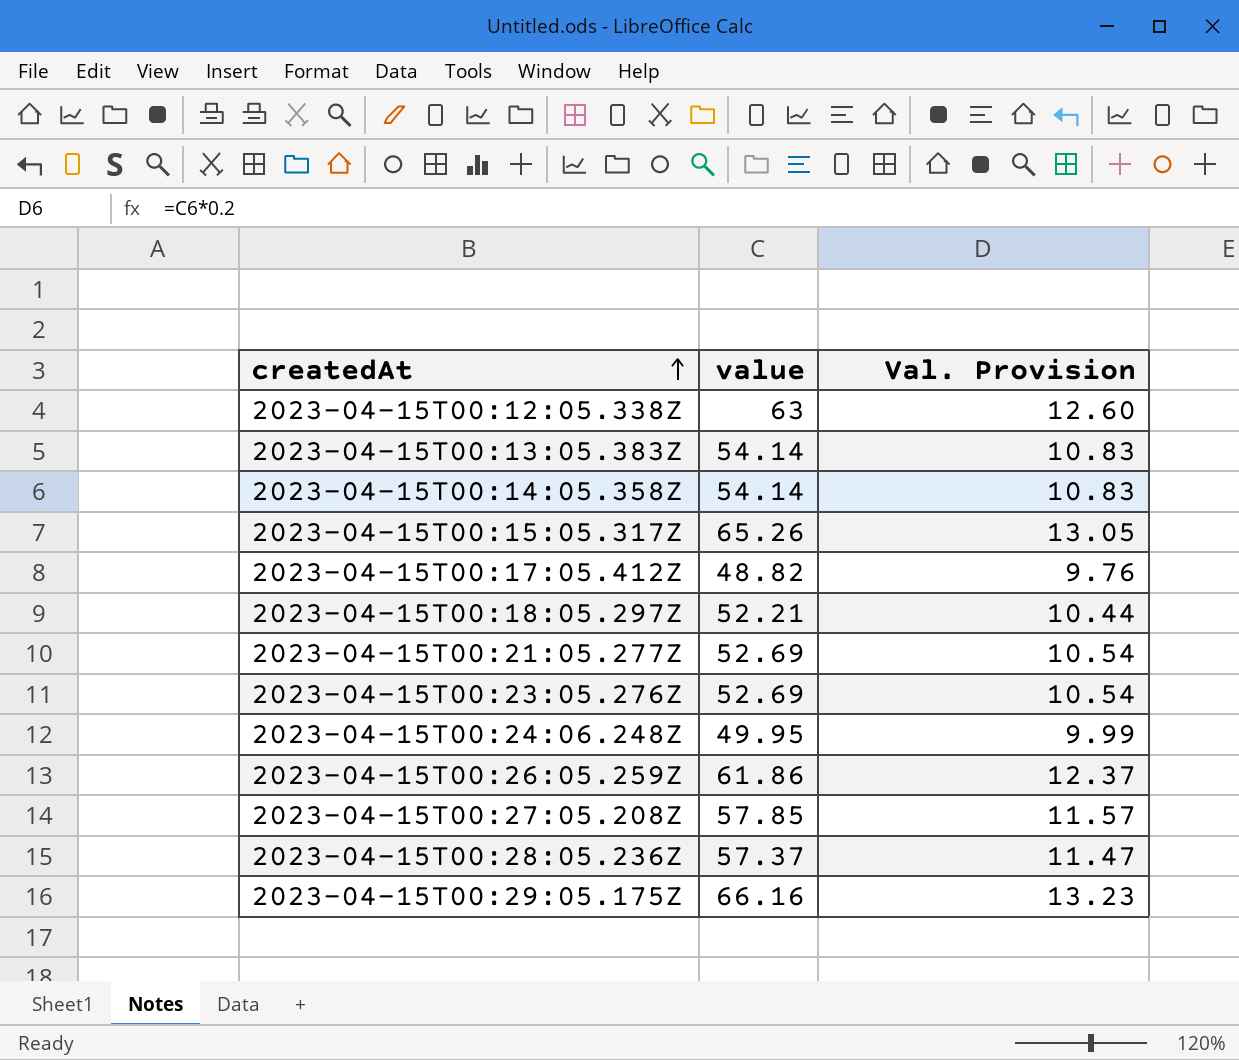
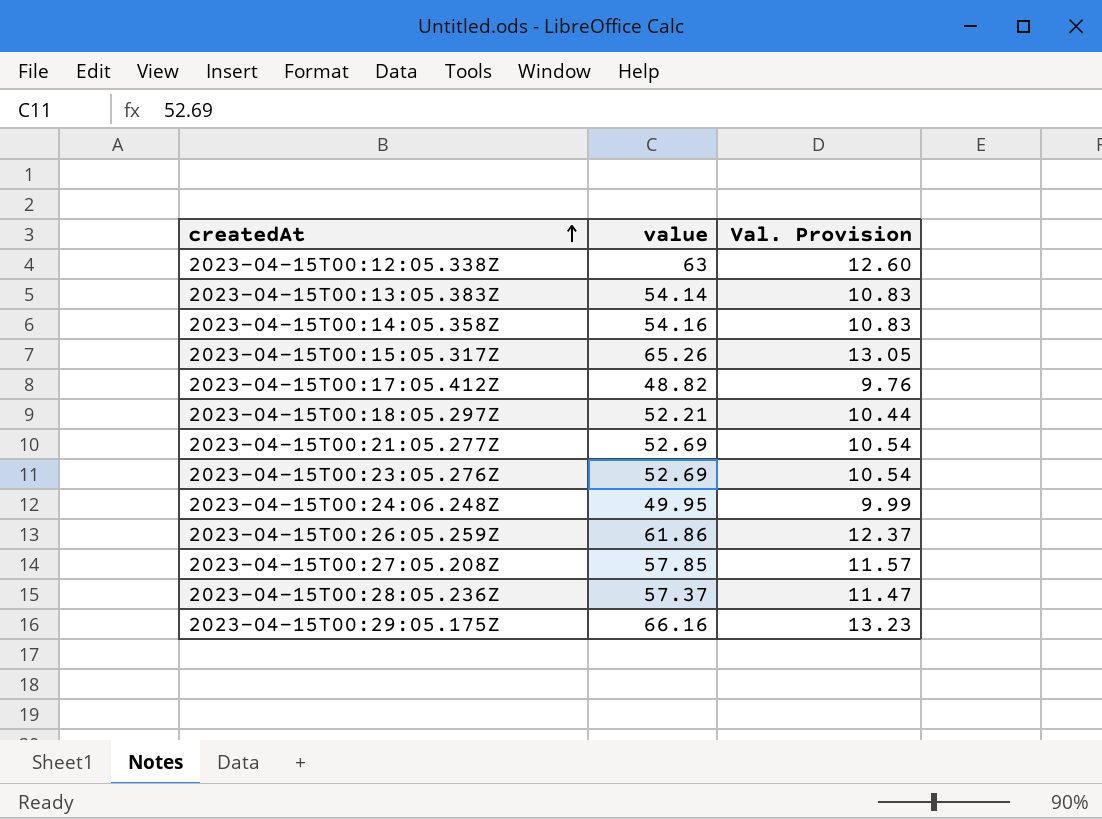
2023-04-15T00:14:05.358Z | value: 54.14 -> 54.16

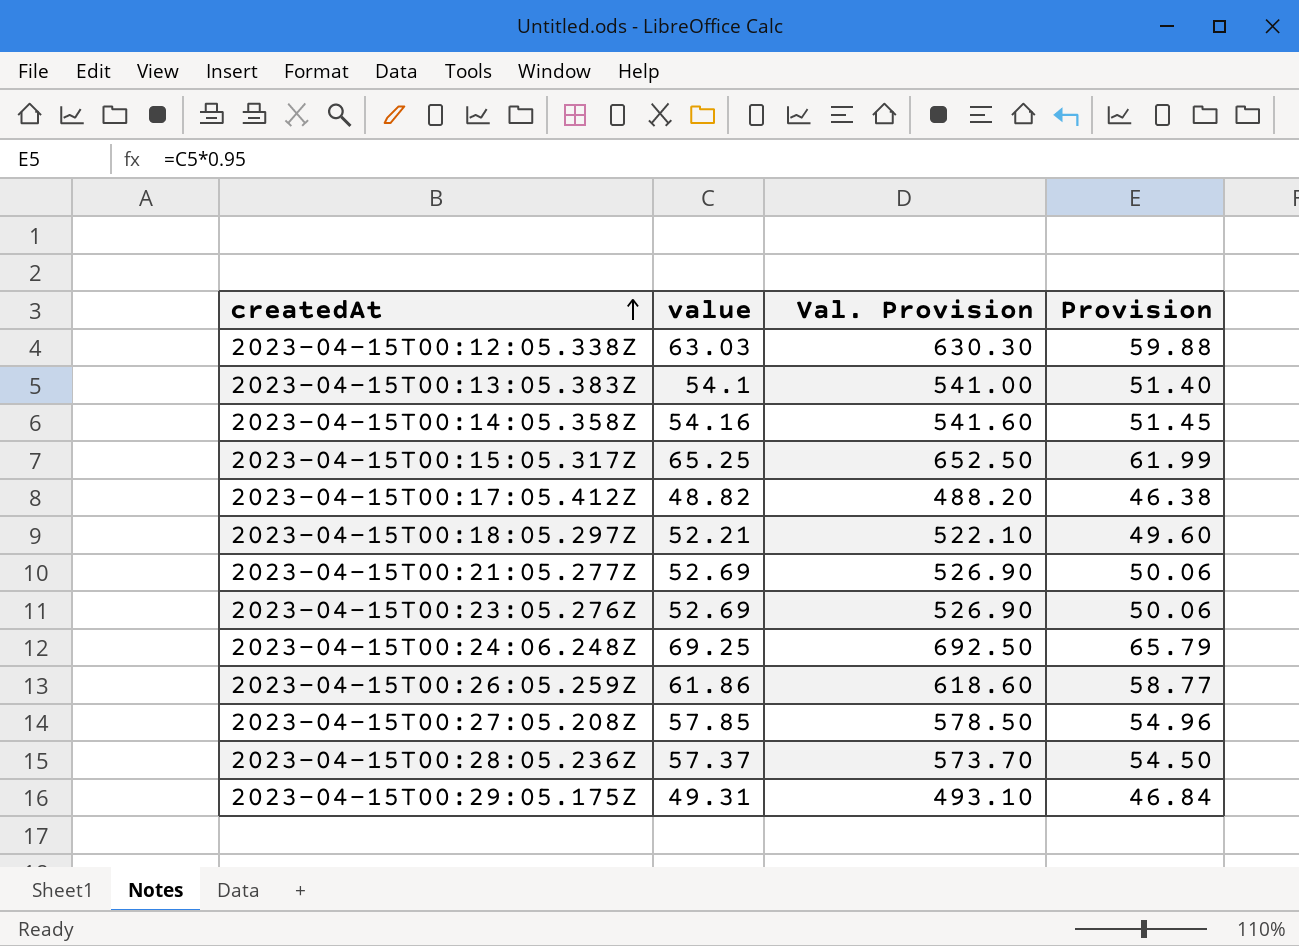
column Val. Provision | formula: [value] * 0.2 -> [value] * 10
column Provision | formula: none -> [value] * 0.95
2023-04-15T00:12:05.338Z | value: 63 -> 63.03
2023-04-15T00:13:05.383Z | value: 54.14 -> 54.1
2023-04-15T00:15:05.317Z | value: 65.26 -> 65.25
2023-04-15T00:24:06.248Z | value: 49.95 -> 69.25
2023-04-15T00:29:05.175Z | value: 66.16 -> 49.31

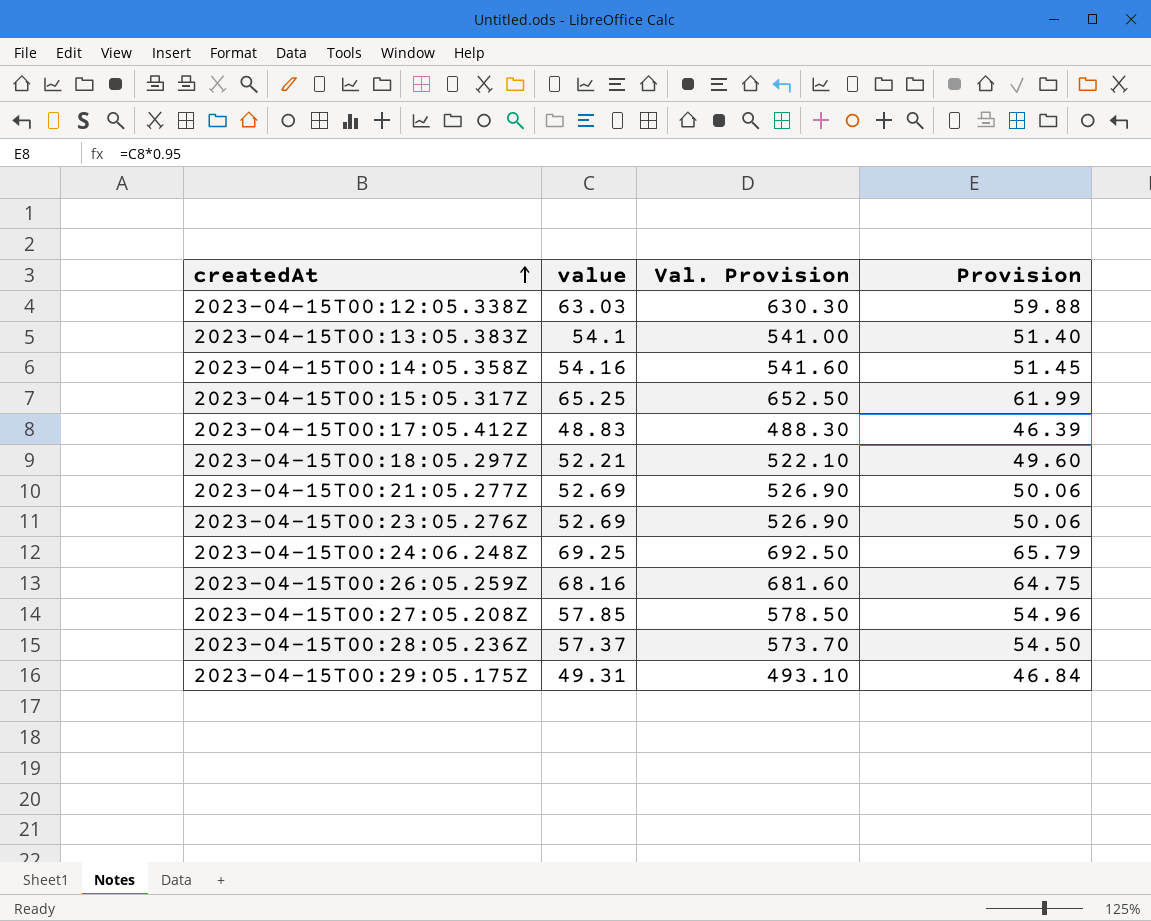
2023-04-15T00:17:05.412Z | value: 48.82 -> 48.83
2023-04-15T00:17:05.412Z | Val. Provision: 488.20 -> 488.30
2023-04-15T00:17:05.412Z | Provision: 46.38 -> 46.39
2023-04-15T00:26:05.259Z | value: 61.86 -> 68.16
2023-04-15T00:26:05.259Z | Val. Provision: 618.60 -> 681.60
2023-04-15T00:26:05.259Z | Provision: 58.77 -> 64.75

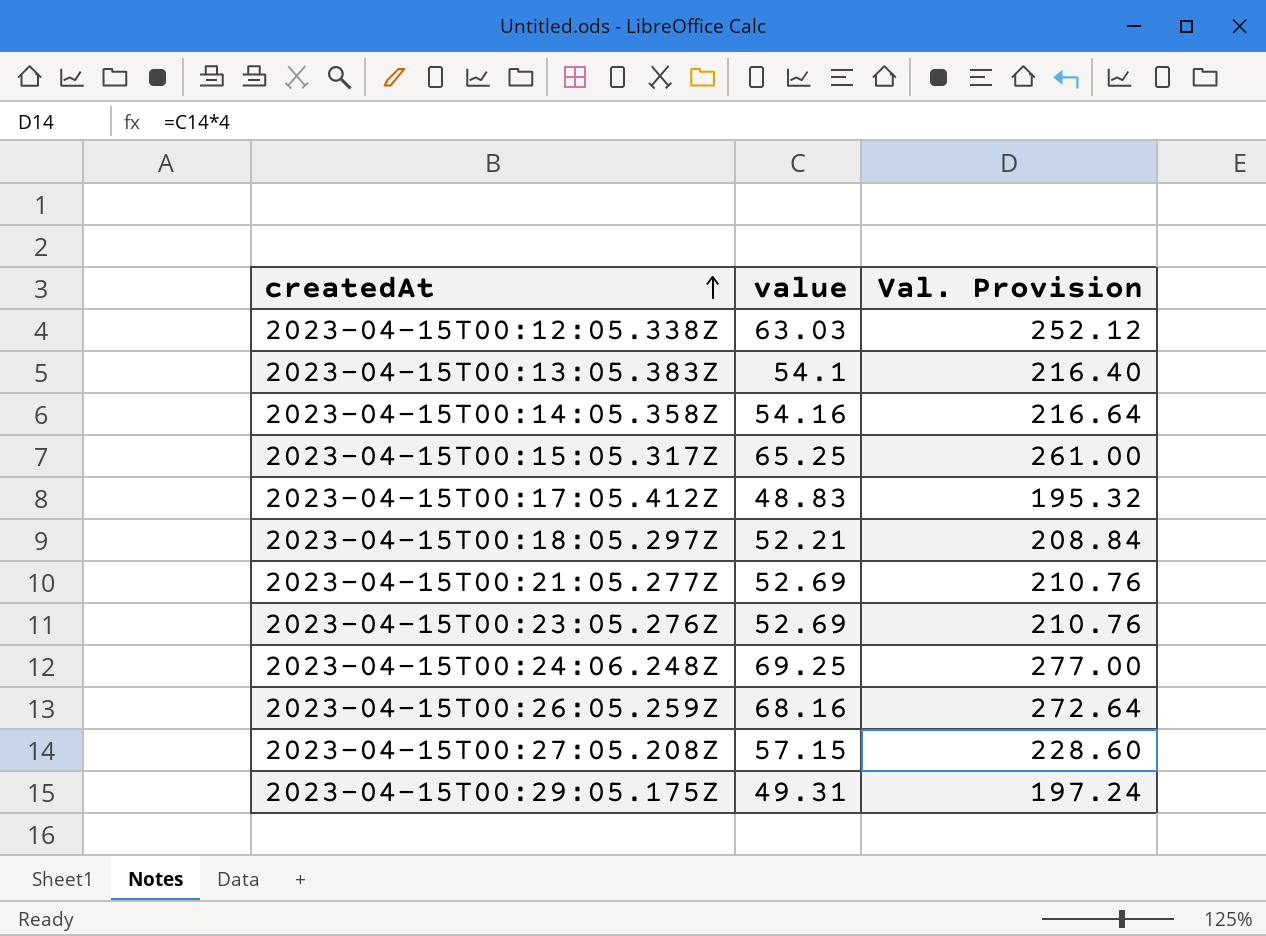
column Provision | formula: [value] * 0.95 -> none
column Val. Provision | formula: [value] * 10 -> [value] * 4
row 2023-04-15T00:28:05.236Z: 57.37 | 573.70 | 54.50 -> none
2023-04-15T00:27:05.208Z | value: 57.85 -> 57.15

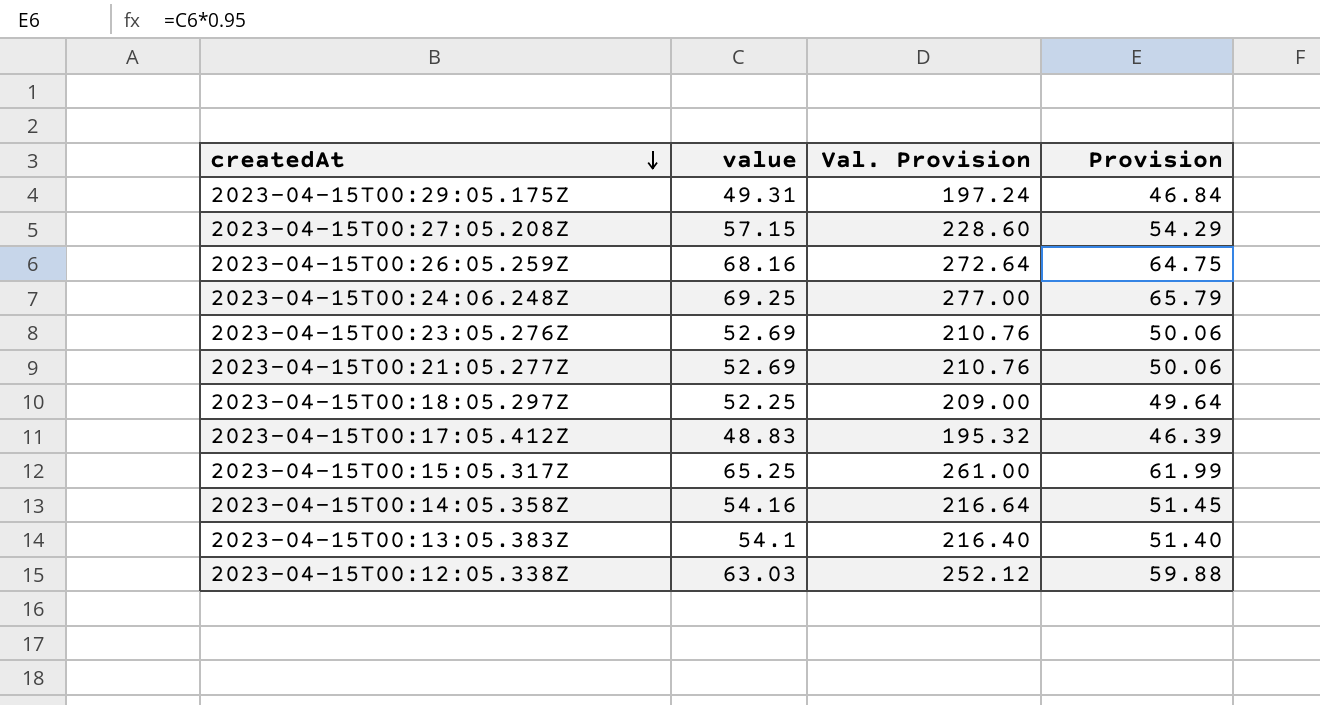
row order: createdAt ascending -> createdAt descending
column Provision | formula: none -> [value] * 0.95
2023-04-15T00:18:05.297Z | value: 52.21 -> 52.25
2023-04-15T00:18:05.297Z | Val. Provision: 208.84 -> 209.00

